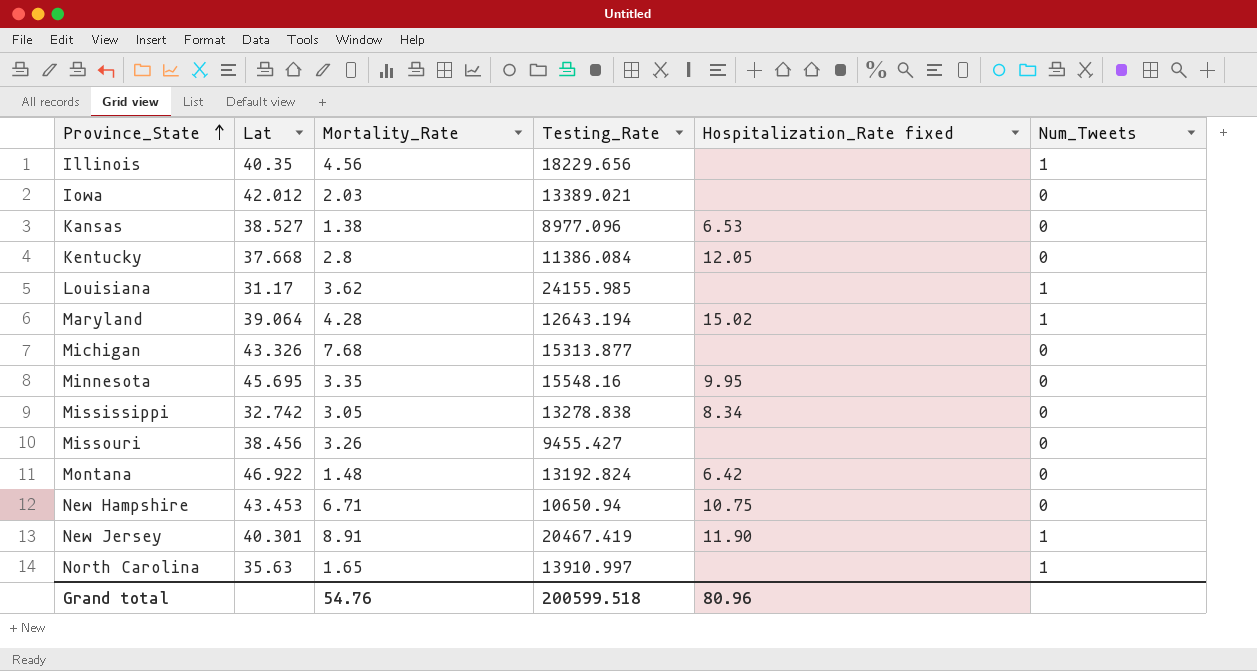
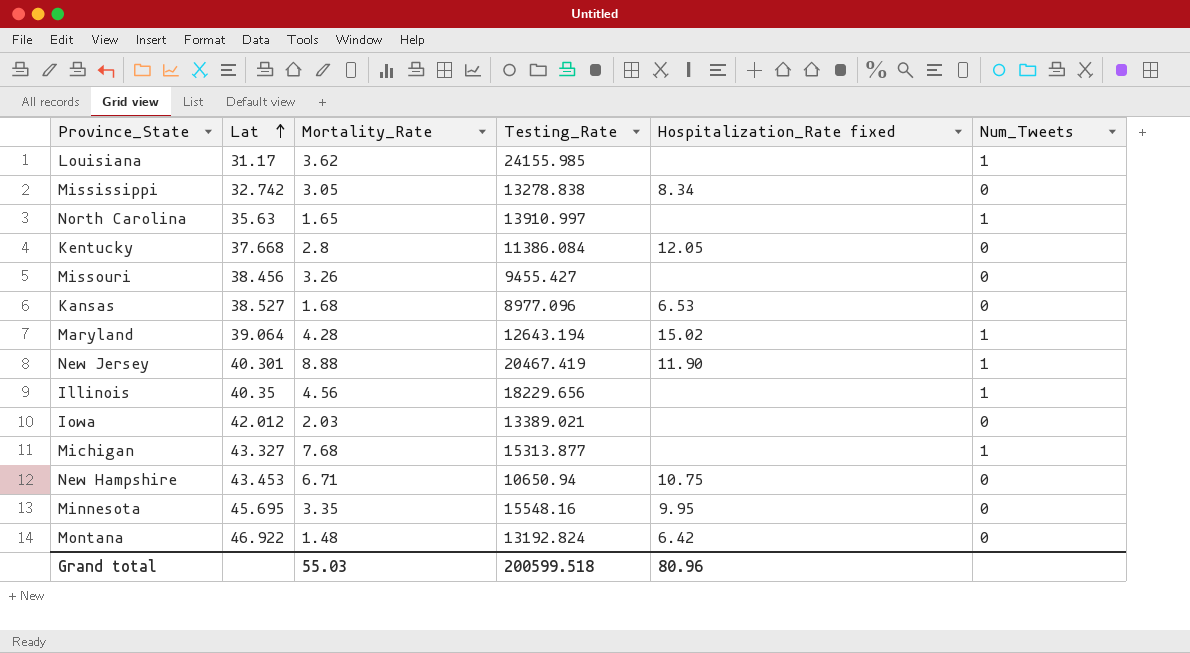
row order: Province_State ascending -> Lat ascending
Kansas | Mortality_Rate: 1.38 -> 1.68
New Jersey | Mortality_Rate: 8.91 -> 8.88
Michigan | Lat: 43.326 -> 43.327
Michigan | Num_Tweets: 0 -> 1
Grand total | Mortality_Rate: 54.76 -> 55.03

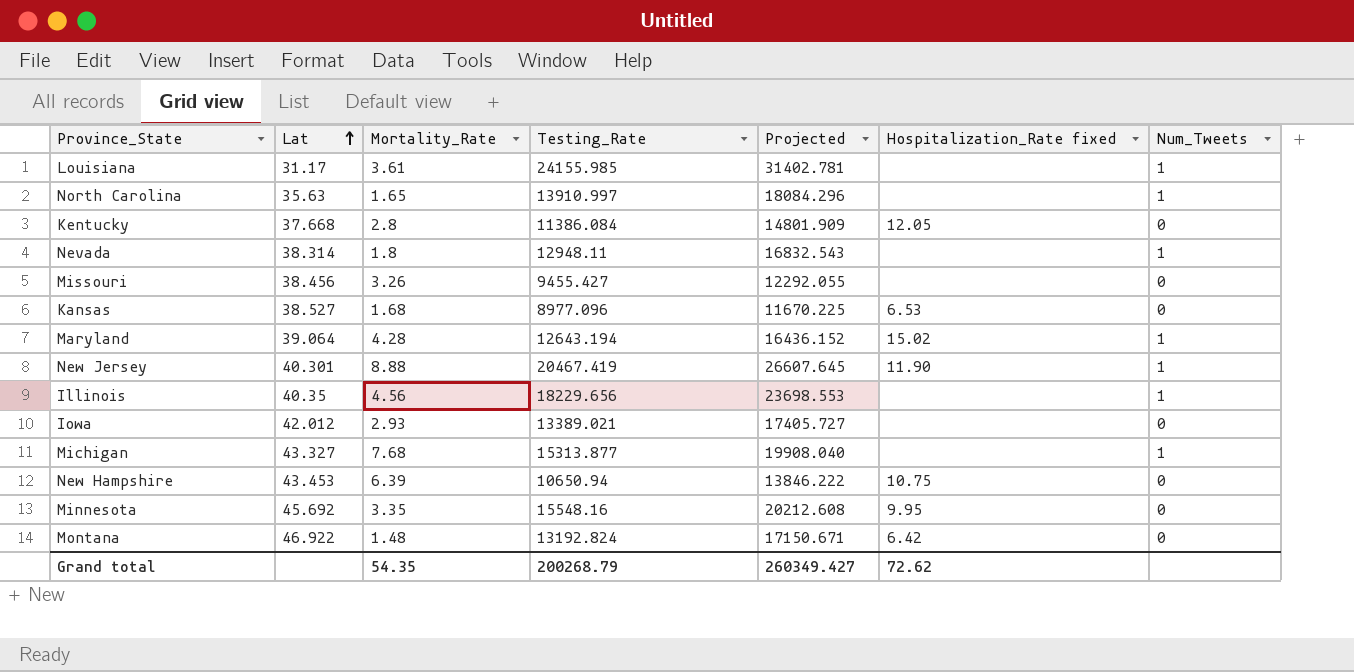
column Projected | formula: none -> [Testing_Rate] * 1.3
row Mississippi: 32.742 | 3.05 | 13278.838 | 8.34 | 0 -> none
Louisiana | Mortality_Rate: 3.62 -> 3.61
row Nevada: none -> 38.314 | 1.8 | 12948.11 | 16832.543 | none | 1
Iowa | Mortality_Rate: 2.03 -> 2.93
New Hampshire | Mortality_Rate: 6.71 -> 6.39
Minnesota | Lat: 45.695 -> 45.692
Grand total | Mortality_Rate: 55.03 -> 54.35
Grand total | Testing_Rate: 200599.518 -> 200268.79
Grand total | Hospitalization_Rate fixed: 80.96 -> 72.62

